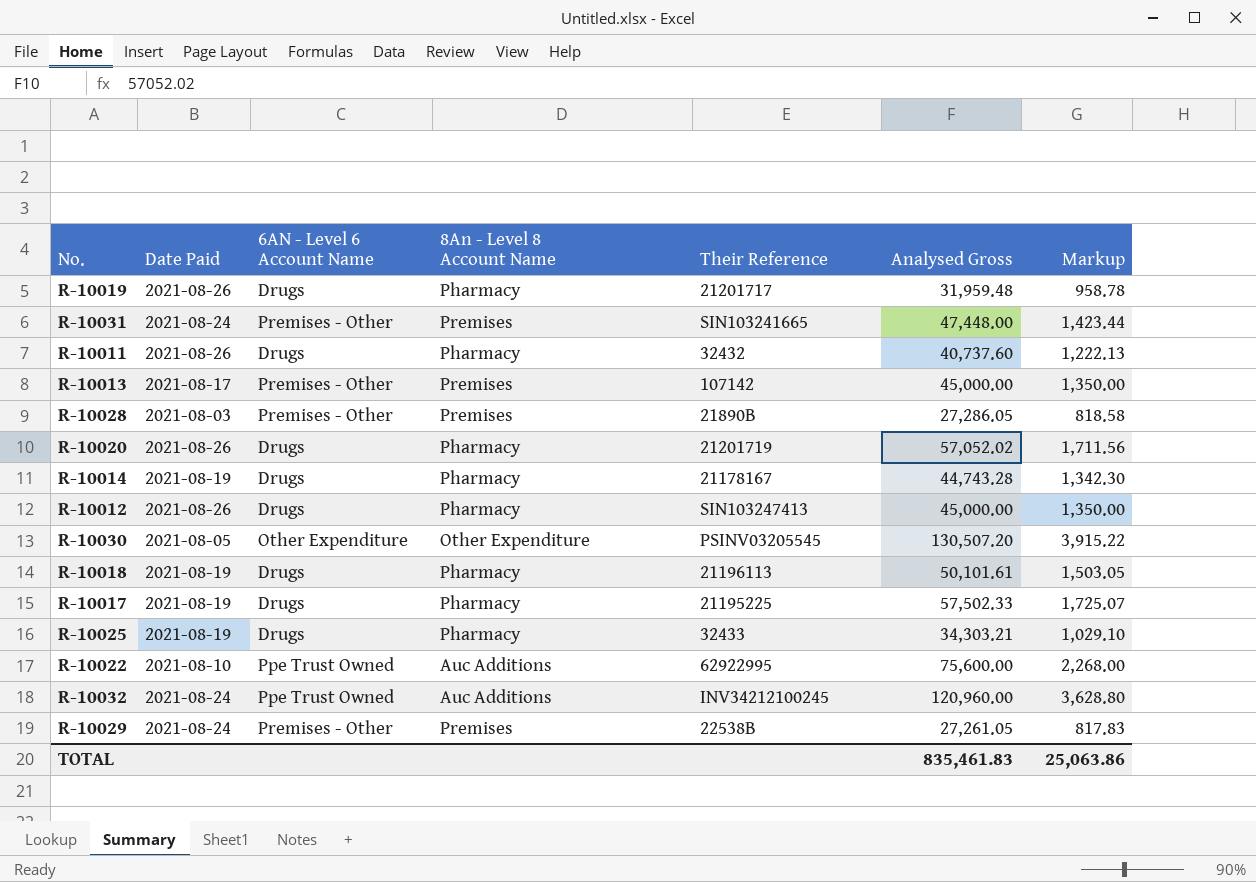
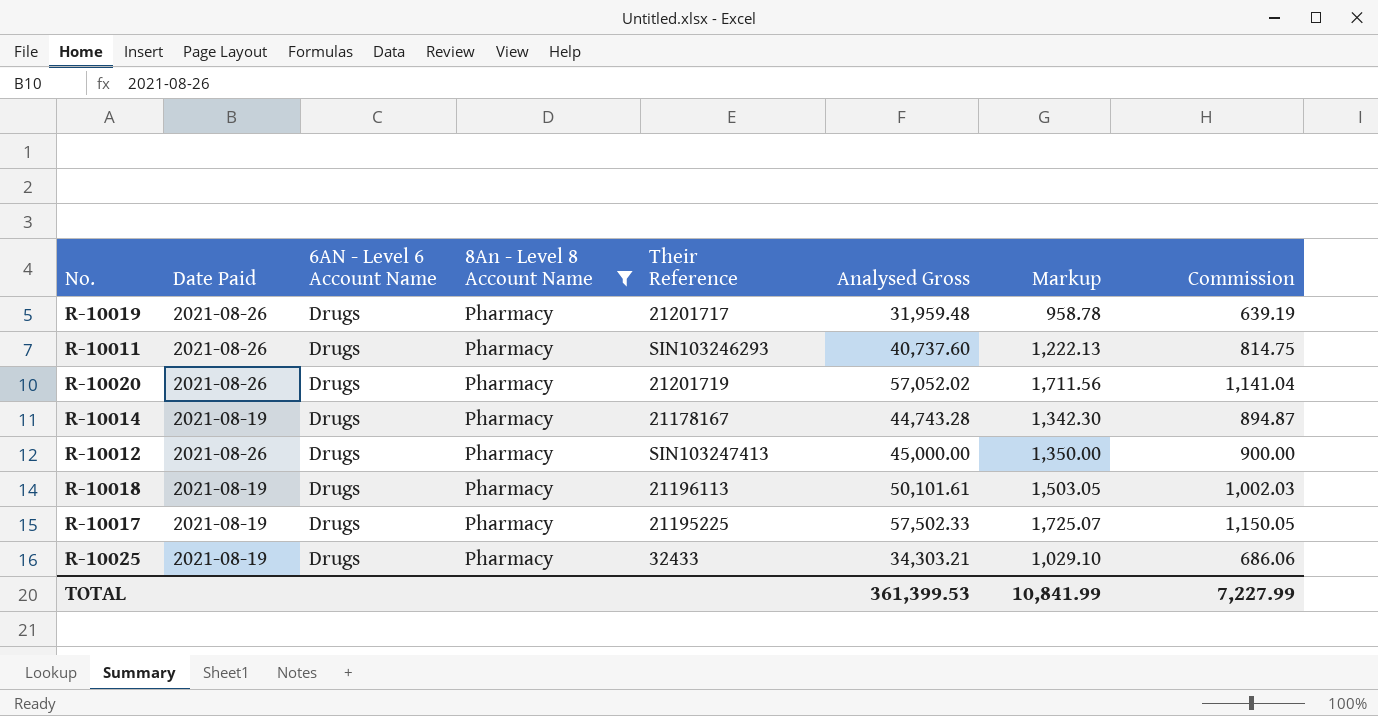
filter: none -> 8An - Level 8 Account Name = Pharmacy
column Commission | formula: none -> [Analysed Gross] * 0.02
R-10011 | Their Reference: 32432 -> SIN103246293
TOTAL | Analysed Gross: 835,461.83 -> 361,399.53
TOTAL | Markup: 25,063.86 -> 10,841.99

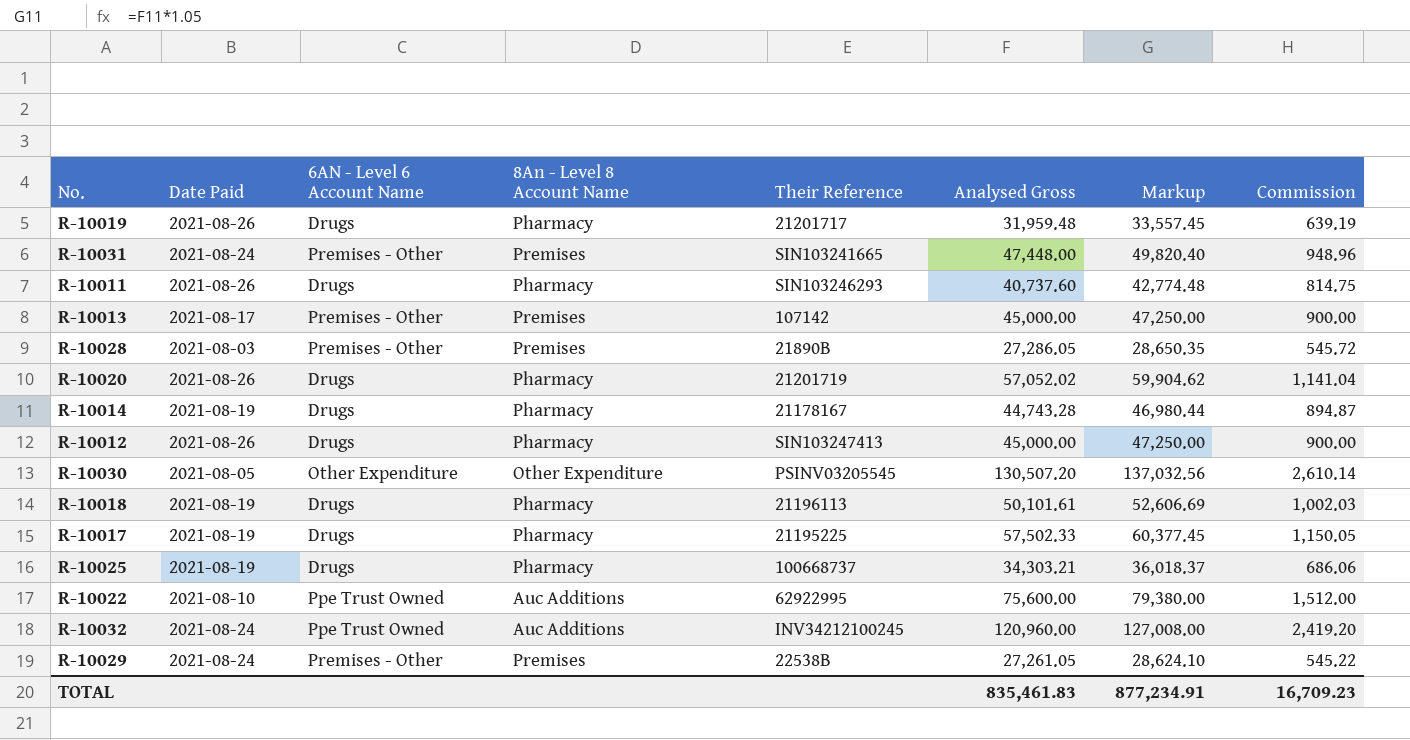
filter: 8An - Level 8 Account Name = Pharmacy -> none
column Markup | formula: [Analysed Gross] * 0.03 -> [Analysed Gross] * 1.05
R-10025 | Their Reference: 32433 -> 100668737
TOTAL | Analysed Gross: 361,399.53 -> 835,461.83
TOTAL | Markup: 10,841.99 -> 877,234.91
TOTAL | Commission: 7,227.99 -> 16,709.23

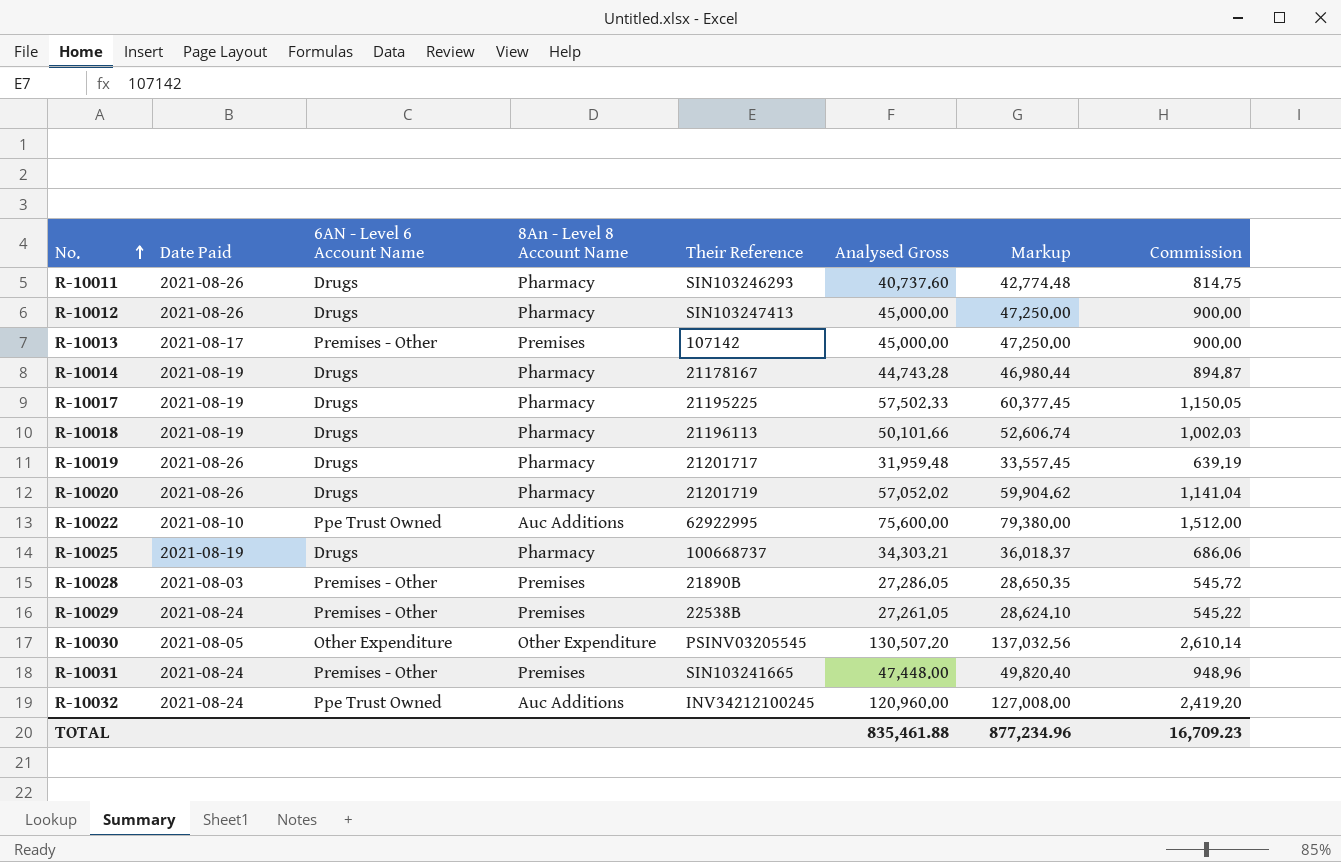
row order: none -> No. ascending
R-10018 | Analysed Gross: 50,101.61 -> 50,101.66
R-10018 | Markup: 52,606.69 -> 52,606.74
TOTAL | Analysed Gross: 835,461.83 -> 835,461.88
TOTAL | Markup: 877,234.91 -> 877,234.96

